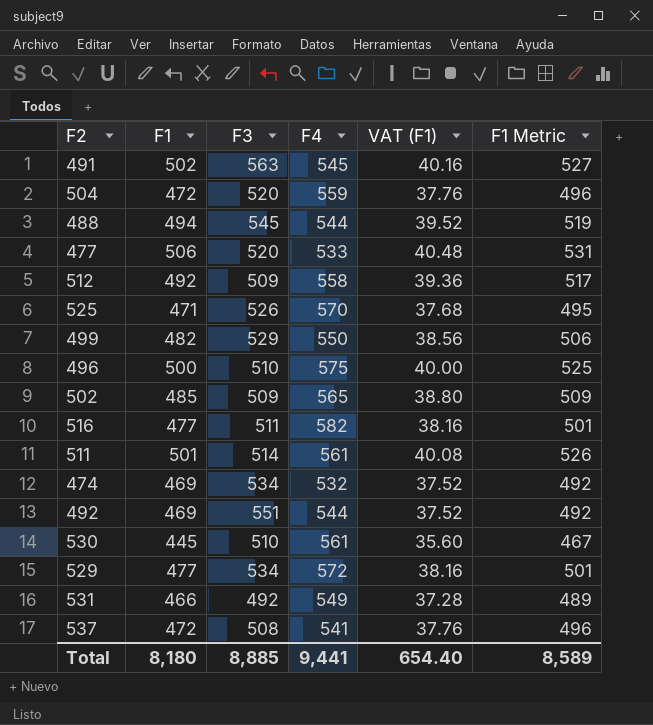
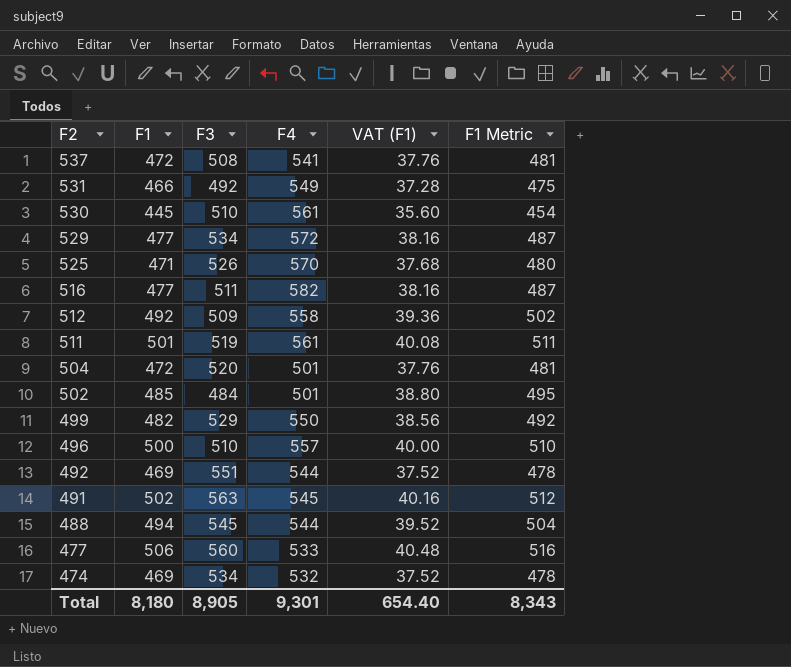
row order: none -> F2 descending
column F1 Metric | formula: [F1] * 1.05 -> [F1] * 1.02
511 | F3: 514 -> 519
504 | F4: 559 -> 501
502 | F3: 509 -> 484
502 | F4: 565 -> 501
496 | F4: 575 -> 557
477 | F3: 520 -> 560
Total | F3: 8,885 -> 8,905
Total | F4: 9,441 -> 9,301
Total | F1 Metric: 8,589 -> 8,343

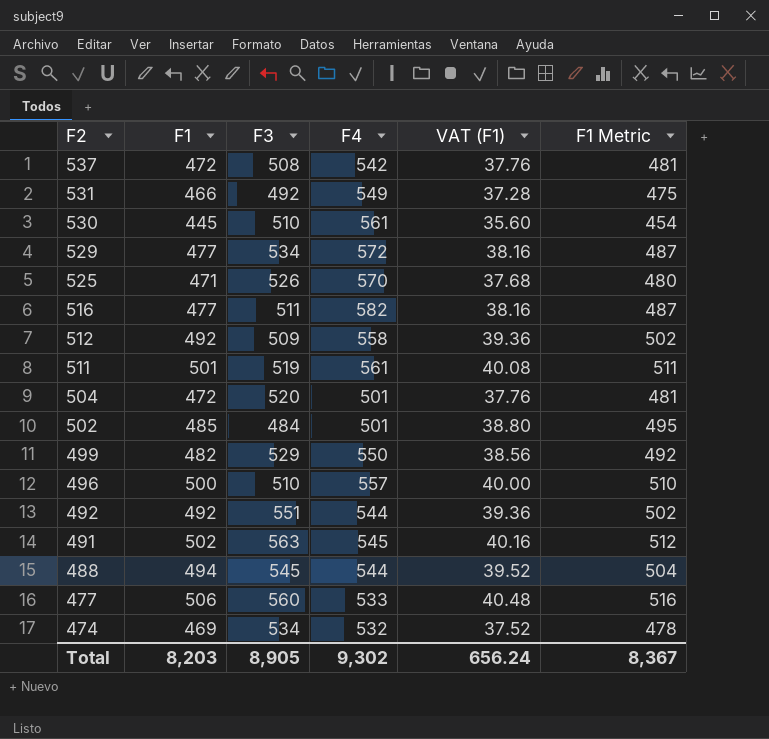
537 | F4: 541 -> 542
492 | F1: 469 -> 492
492 | VAT (F1): 37.52 -> 39.36
492 | F1 Metric: 478 -> 502
Total | F1: 8,180 -> 8,203
Total | F4: 9,301 -> 9,302
Total | VAT (F1): 654.40 -> 656.24
Total | F1 Metric: 8,343 -> 8,367

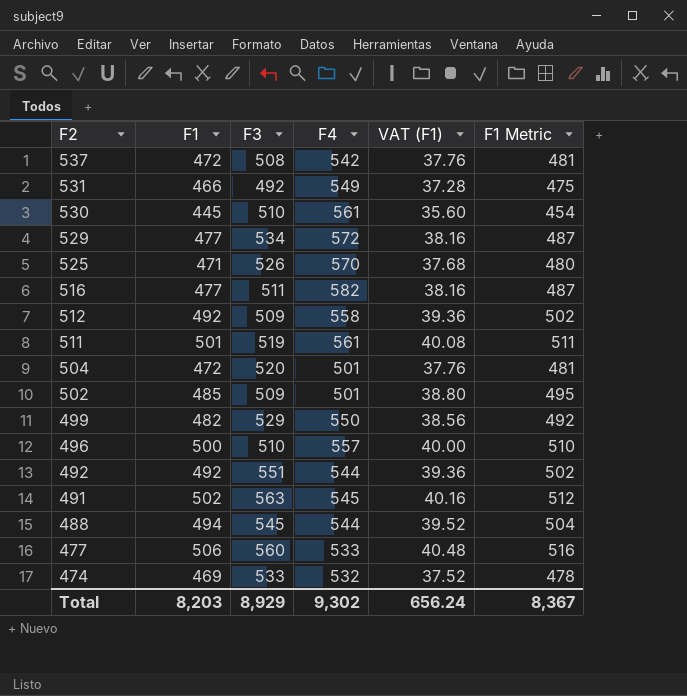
502 | F3: 484 -> 509
474 | F3: 534 -> 533
Total | F3: 8,905 -> 8,929

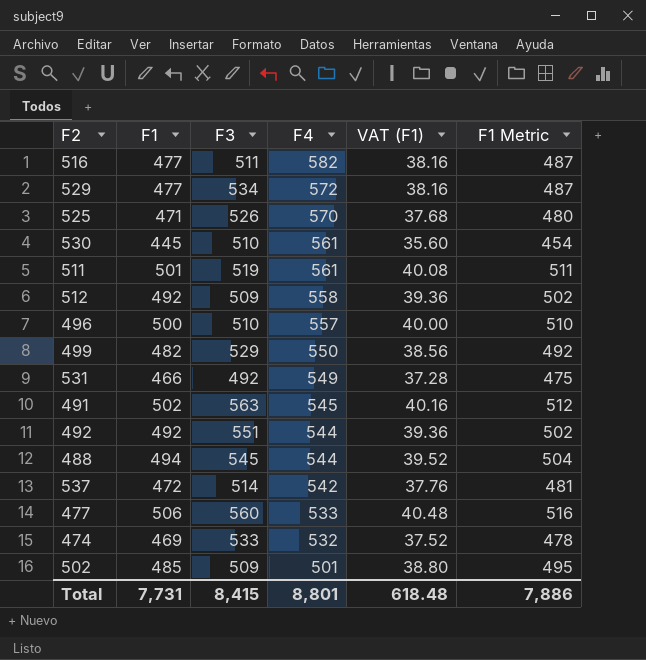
row order: F2 descending -> F4 descending
row 504: 472 | 520 | 501 | 37.76 | 481 -> none
537 | F3: 508 -> 514
Total | F1: 8,203 -> 7,731
Total | F3: 8,929 -> 8,415
Total | F4: 9,302 -> 8,801
Total | VAT (F1): 656.24 -> 618.48
Total | F1 Metric: 8,367 -> 7,886

